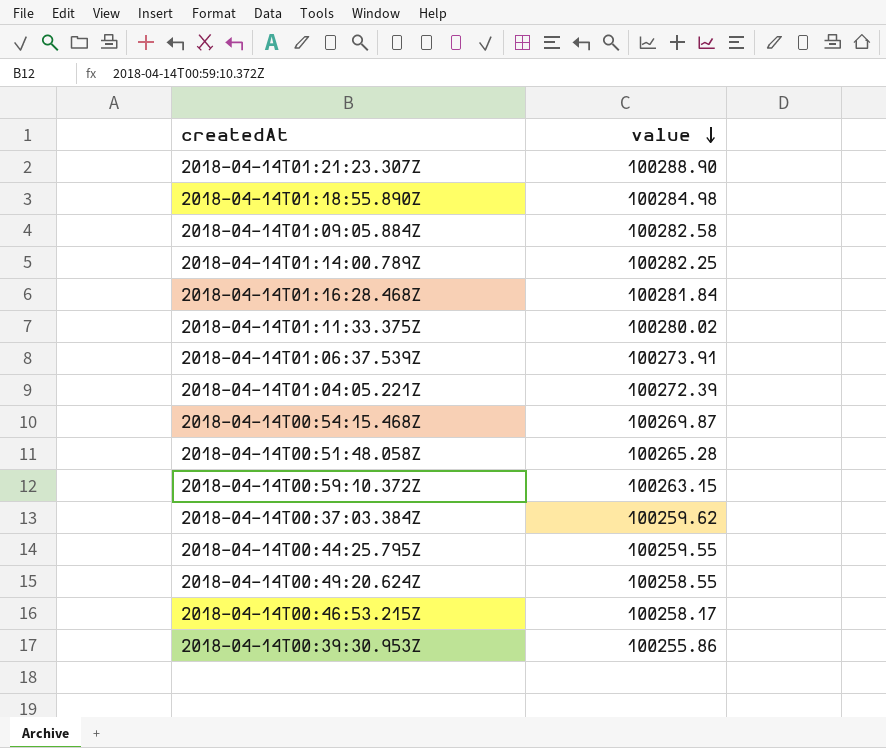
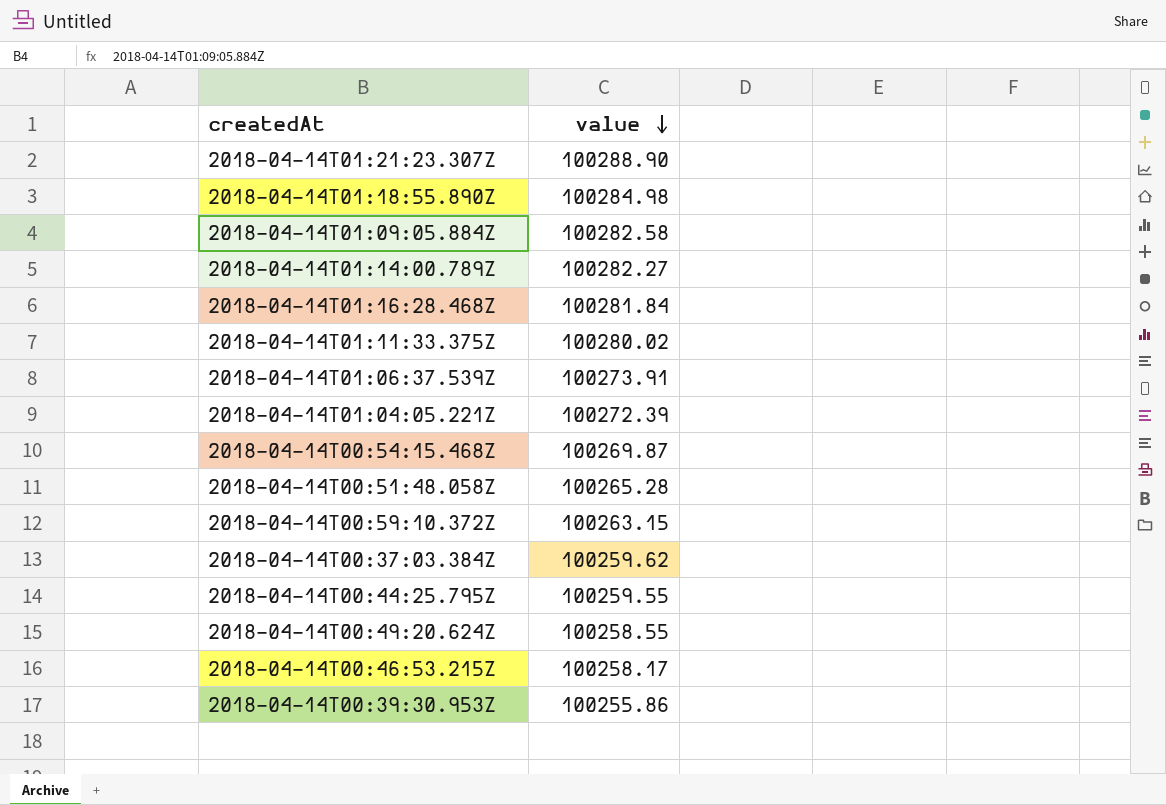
2018-04-14T01:14:00.789Z | value: 100282.25 -> 100282.27

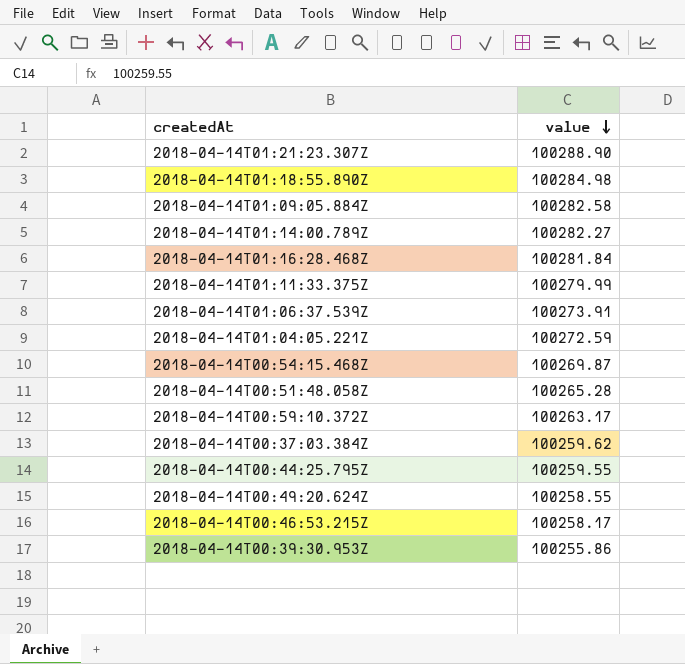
2018-04-14T01:11:33.375Z | value: 100280.02 -> 100279.99
2018-04-14T01:04:05.221Z | value: 100272.39 -> 100272.59
2018-04-14T00:59:10.372Z | value: 100263.15 -> 100263.17

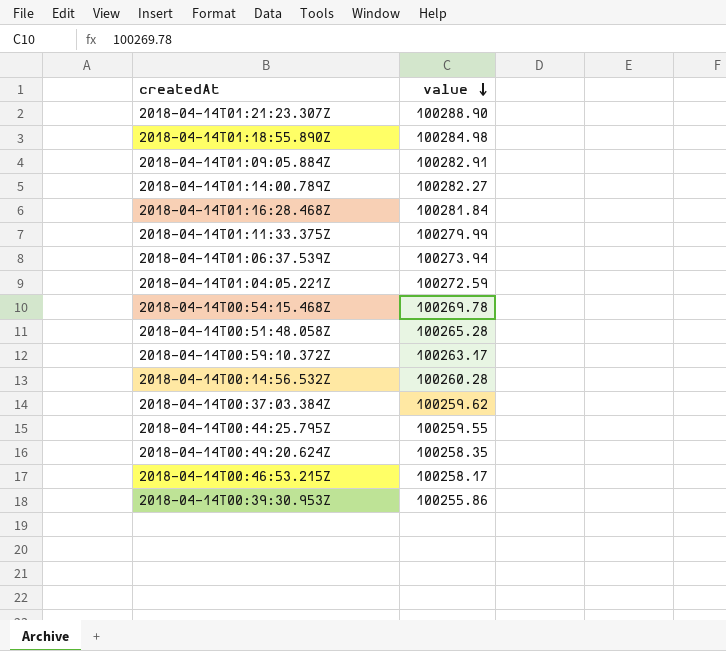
2018-04-14T01:09:05.884Z | value: 100282.58 -> 100282.91
2018-04-14T01:06:37.539Z | value: 100273.91 -> 100273.94
2018-04-14T00:54:15.468Z | value: 100269.87 -> 100269.78
row 2018-04-14T00:14:56.532Z: none -> 100260.28
2018-04-14T00:49:20.624Z | value: 100258.55 -> 100258.35

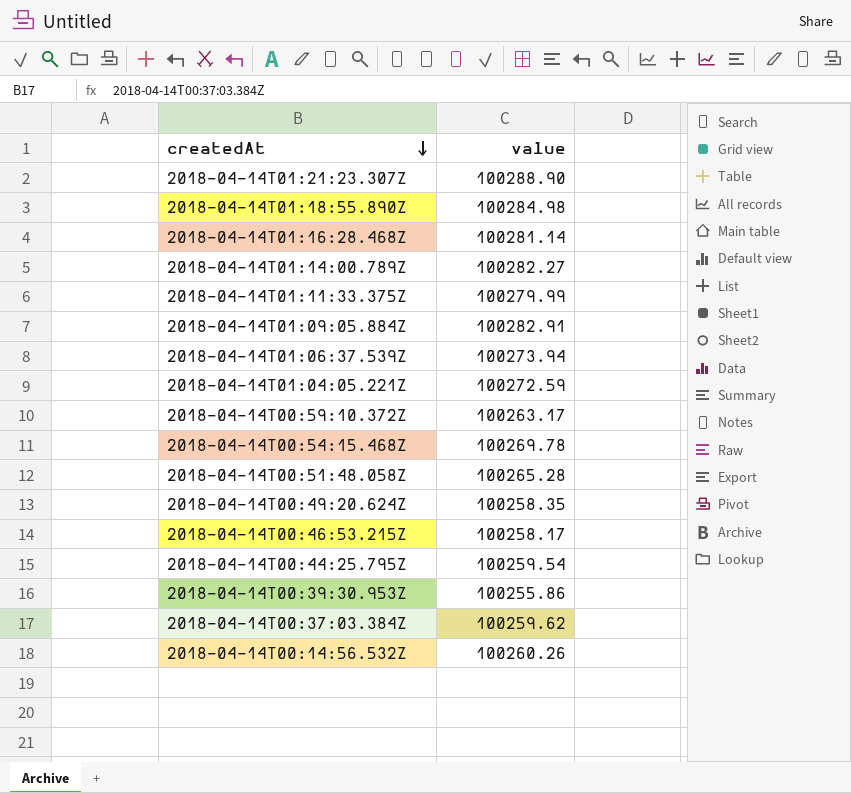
row order: value descending -> createdAt descending
2018-04-14T01:16:28.468Z | value: 100281.84 -> 100281.14
2018-04-14T00:44:25.795Z | value: 100259.55 -> 100259.54
2018-04-14T00:14:56.532Z | value: 100260.28 -> 100260.26

